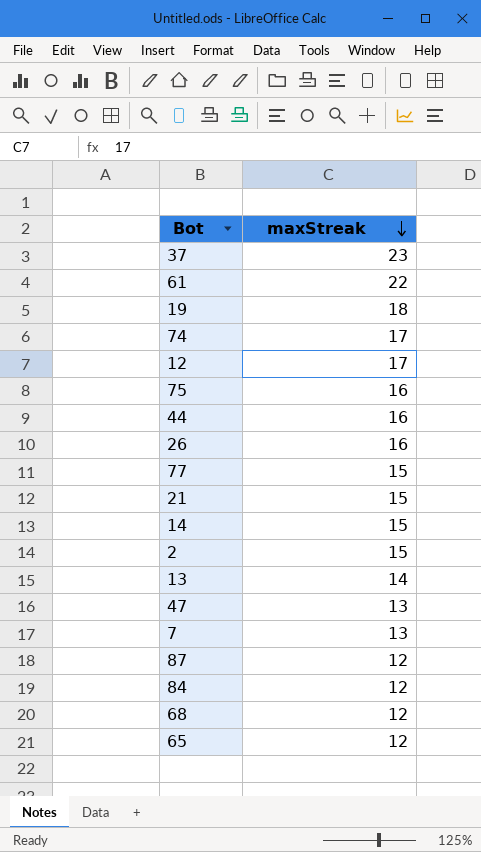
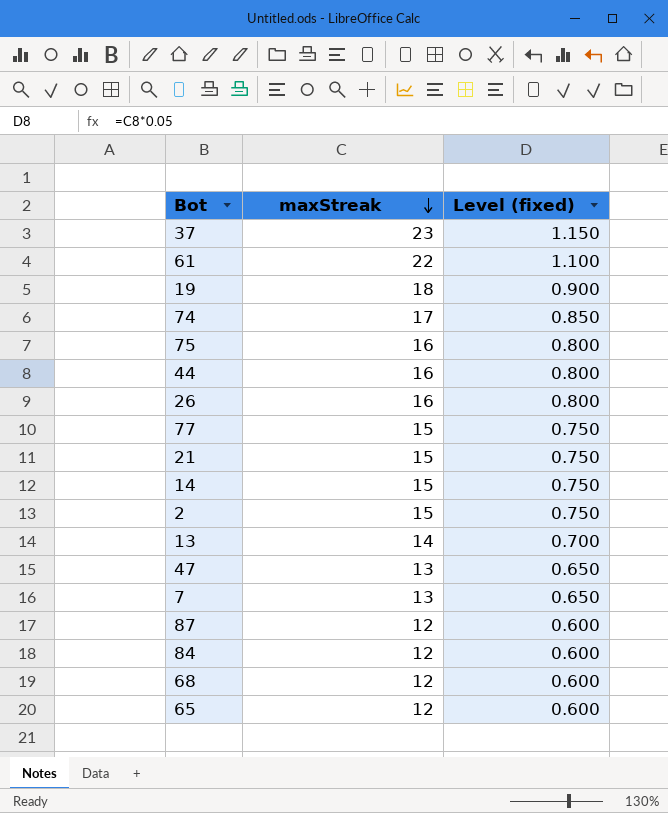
column Level (fixed) | formula: none -> [maxStreak] * 0.05
row 12: 17 -> none

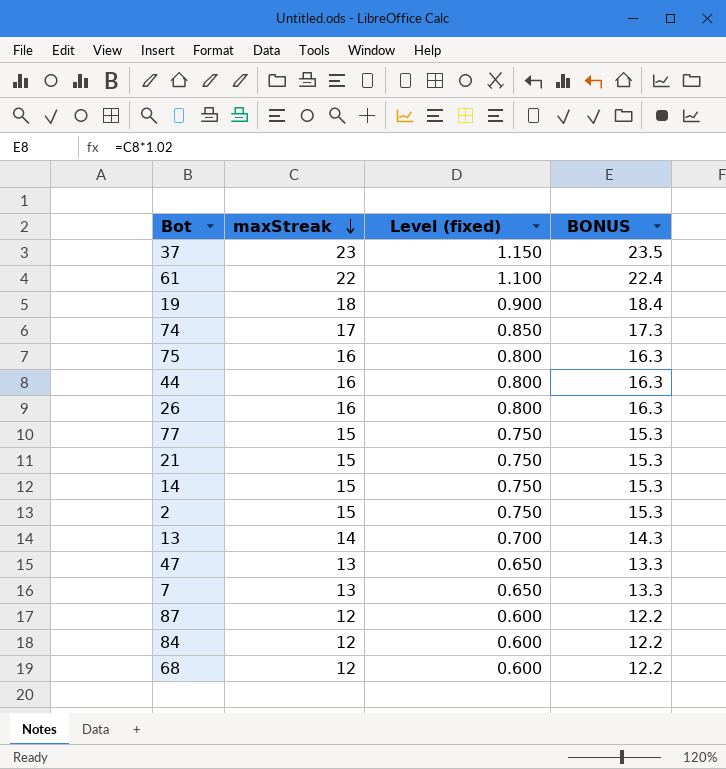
column BONUS | formula: none -> [maxStreak] * 1.02
row 65: 12 | 0.600 -> none

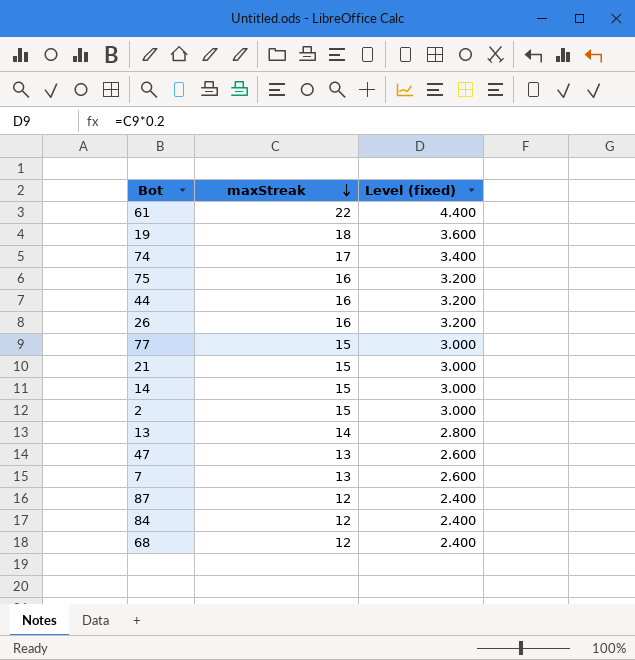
column BONUS | formula: [maxStreak] * 1.02 -> none
column Level (fixed) | formula: [maxStreak] * 0.05 -> [maxStreak] * 0.2
row 37: 23 | 1.150 | 23.5 -> none

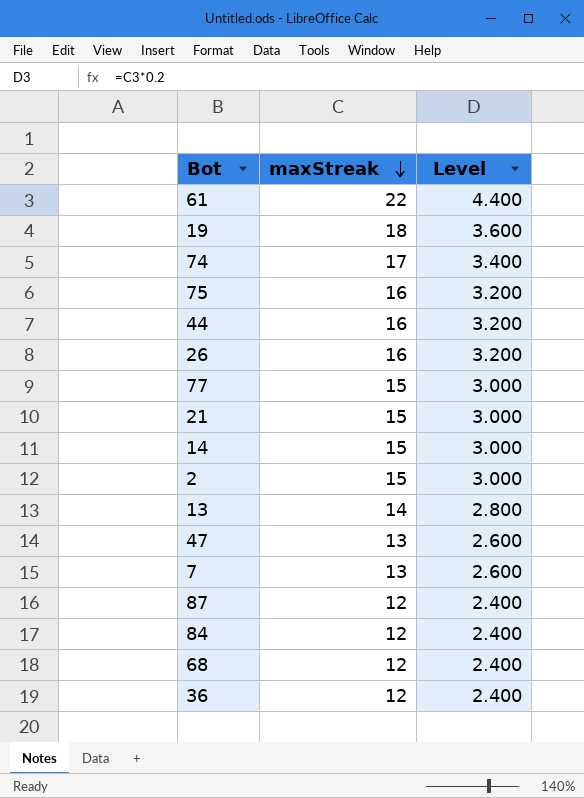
column name: Level (fixed) -> Level
row 36: none -> 12 | 2.400

